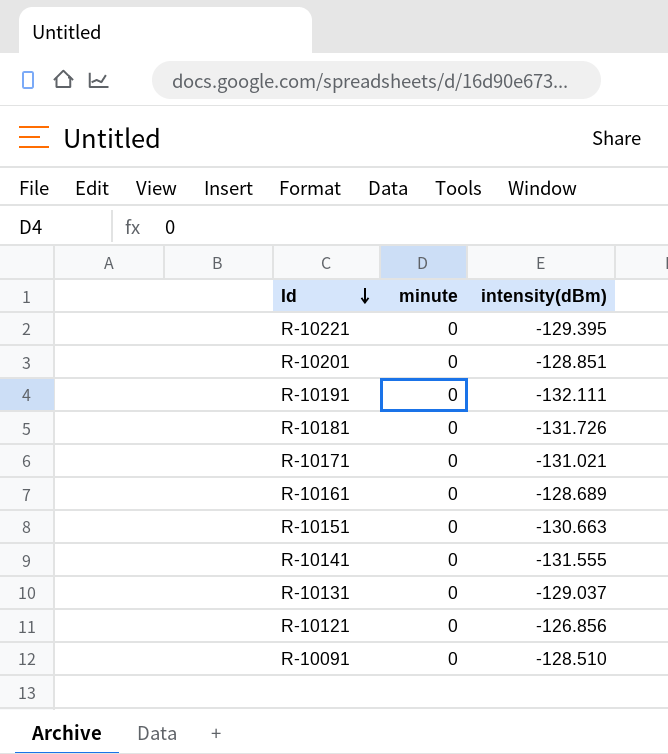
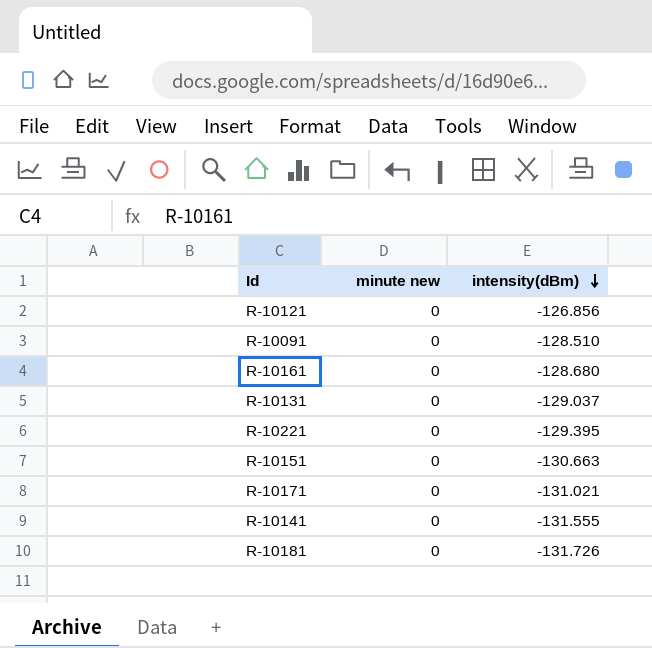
row order: Id descending -> intensity(dBm) descending
column name: minute -> minute new
row R-10201: 0 | -128.851 -> none
row R-10191: 0 | -132.111 -> none
R-10161 | intensity(dBm): -128.689 -> -128.680

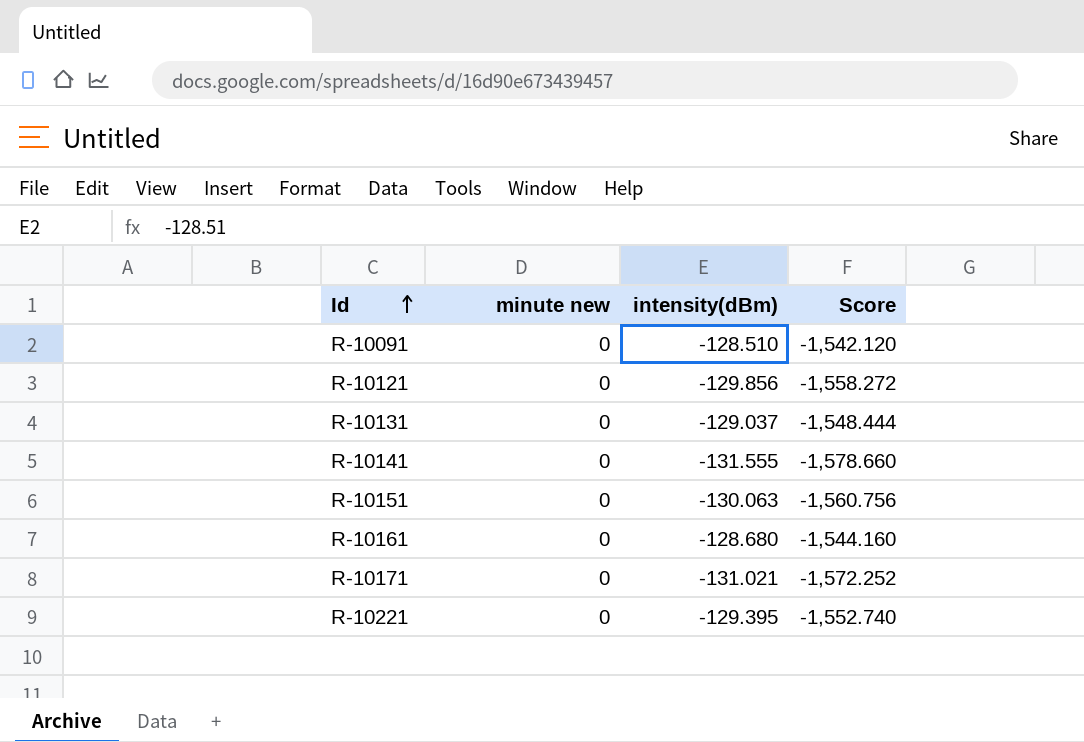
row order: intensity(dBm) descending -> Id ascending
column Score | formula: none -> [intensity(dBm)] * 12
row R-10181: 0 | -131.726 -> none
R-10121 | intensity(dBm): -126.856 -> -129.856
R-10151 | intensity(dBm): -130.663 -> -130.063

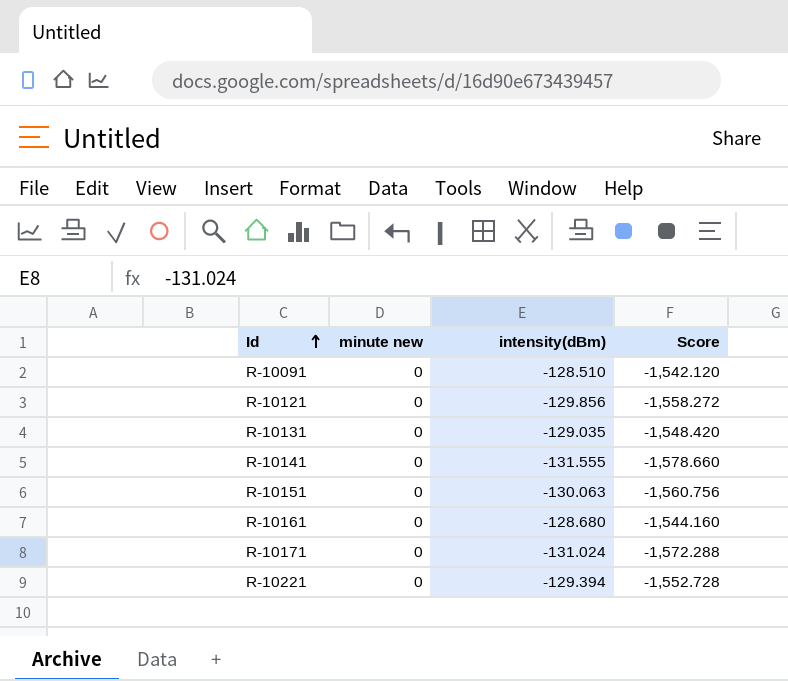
R-10131 | intensity(dBm): -129.037 -> -129.035
R-10131 | Score: -1,548.444 -> -1,548.420
R-10171 | intensity(dBm): -131.021 -> -131.024
R-10171 | Score: -1,572.252 -> -1,572.288
R-10221 | intensity(dBm): -129.395 -> -129.394
R-10221 | Score: -1,552.740 -> -1,552.728

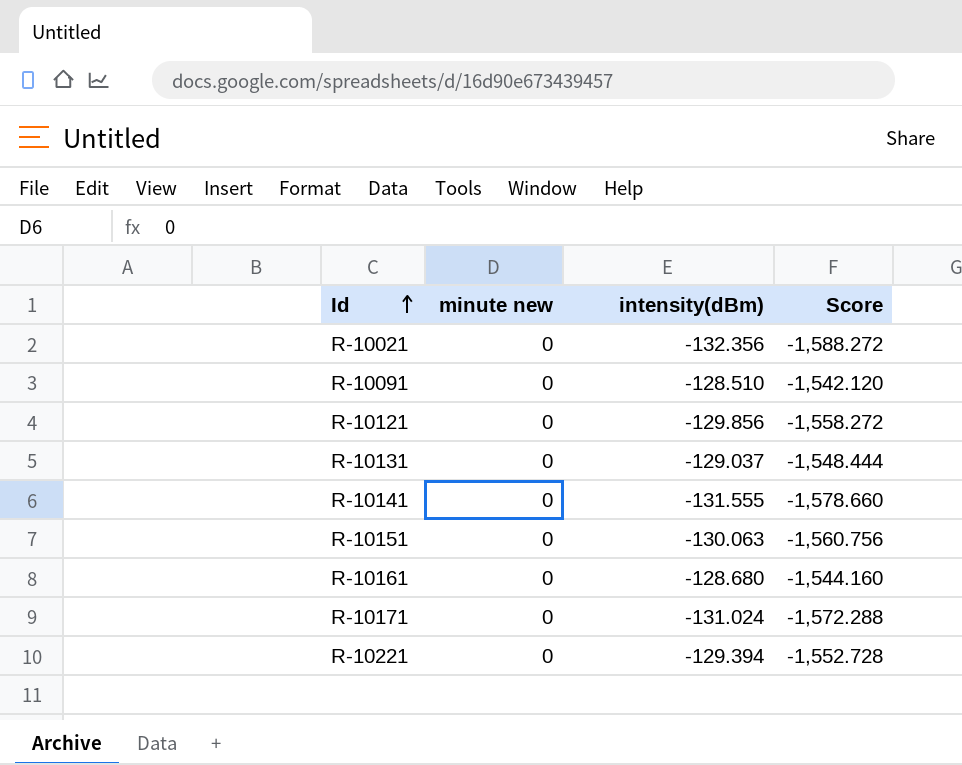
row R-10021: none -> 0 | -132.356 | -1,588.272
R-10131 | intensity(dBm): -129.035 -> -129.037
R-10131 | Score: -1,548.420 -> -1,548.444

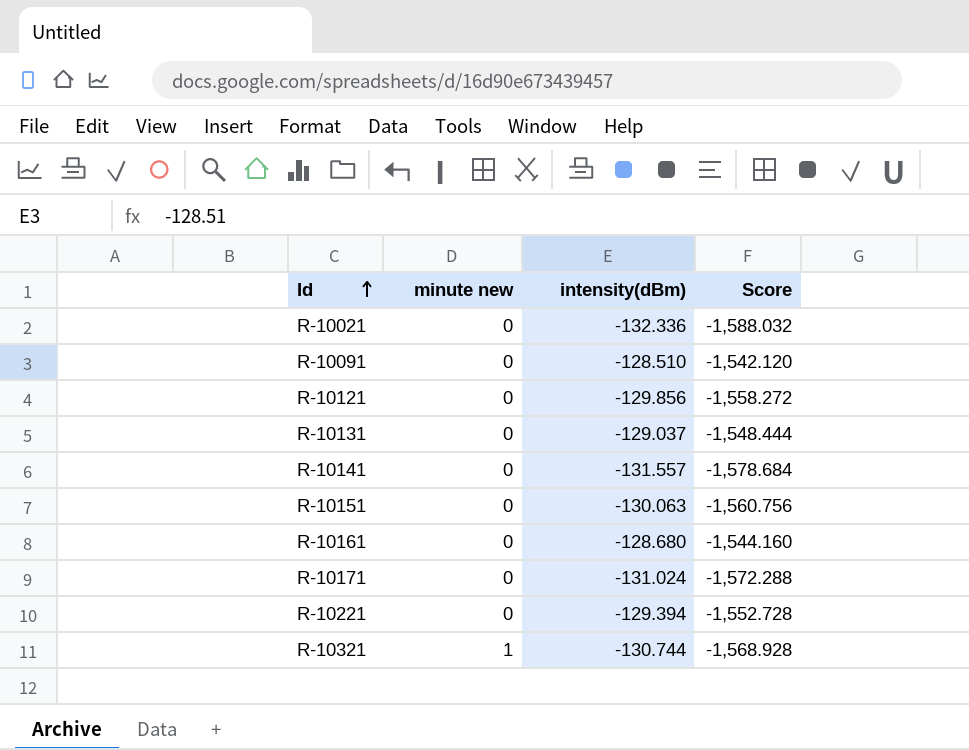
R-10021 | intensity(dBm): -132.356 -> -132.336
R-10021 | Score: -1,588.272 -> -1,588.032
R-10141 | intensity(dBm): -131.555 -> -131.557
R-10141 | Score: -1,578.660 -> -1,578.684
row R-10321: none -> 1 | -130.744 | -1,568.928

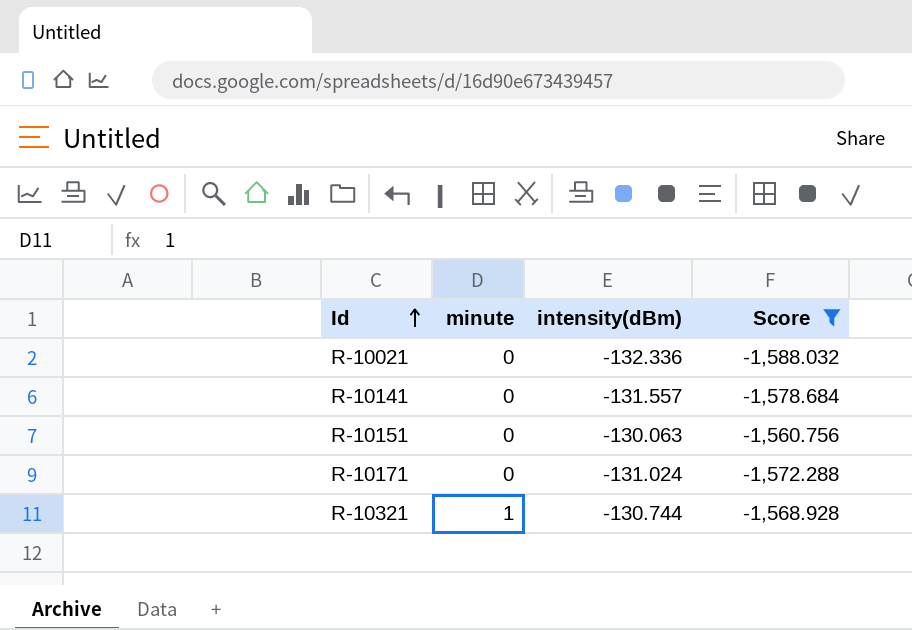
filter: none -> Score <= -1,560.756
column name: minute new -> minute

